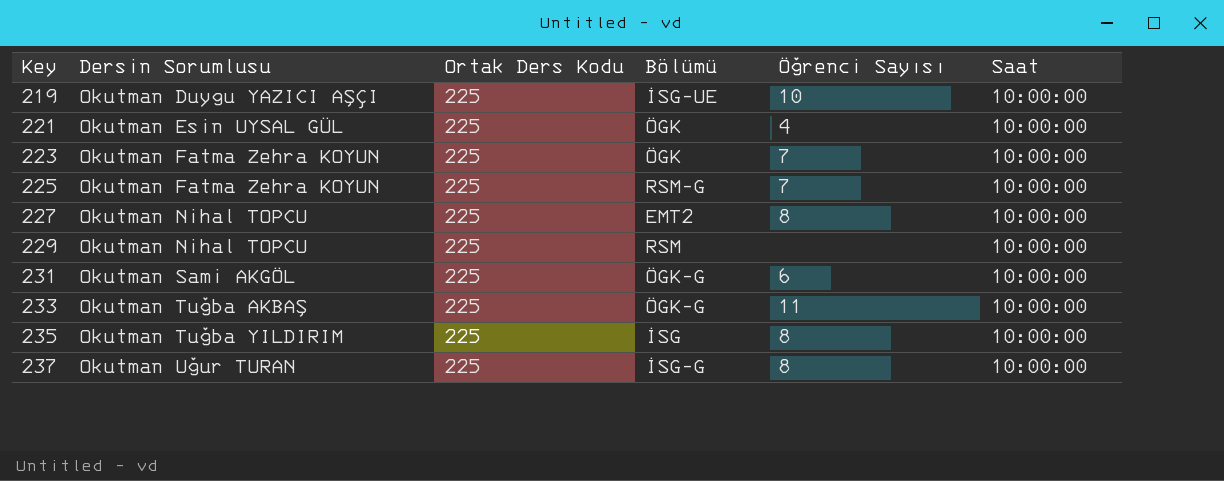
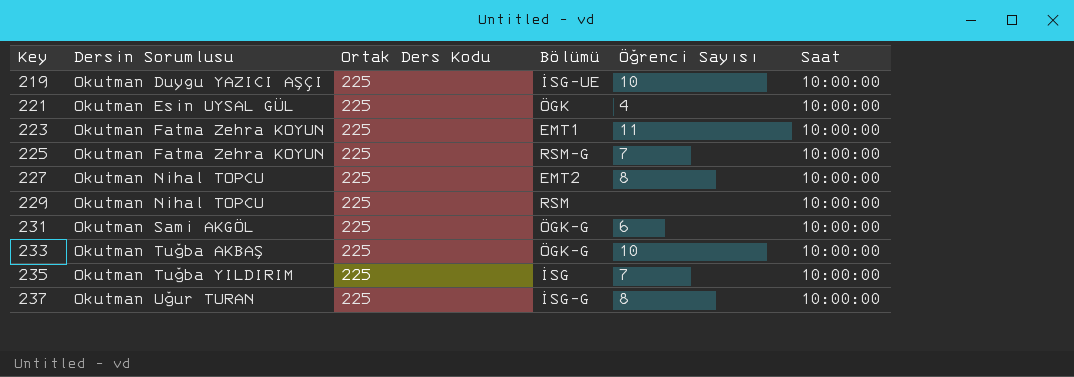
223 | Bölümü: ÖGK -> EMT1
223 | Öğrenci Sayısı: 7 -> 11
233 | Öğrenci Sayısı: 11 -> 10
235 | Öğrenci Sayısı: 8 -> 7

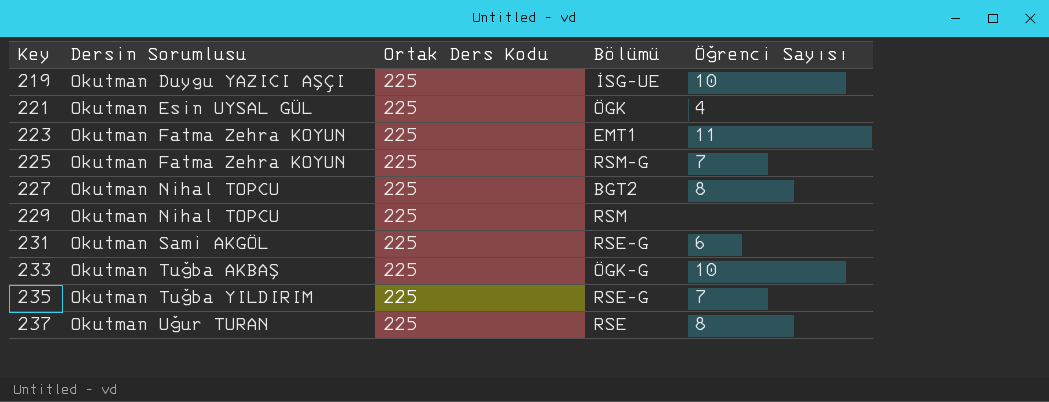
column Saat | position: 6 -> none
227 | Bölümü: EMT2 -> BGT2
231 | Bölümü: ÖGK-G -> RSE-G
235 | Bölümü: İSG -> RSE-G
237 | Bölümü: İSG-G -> RSE

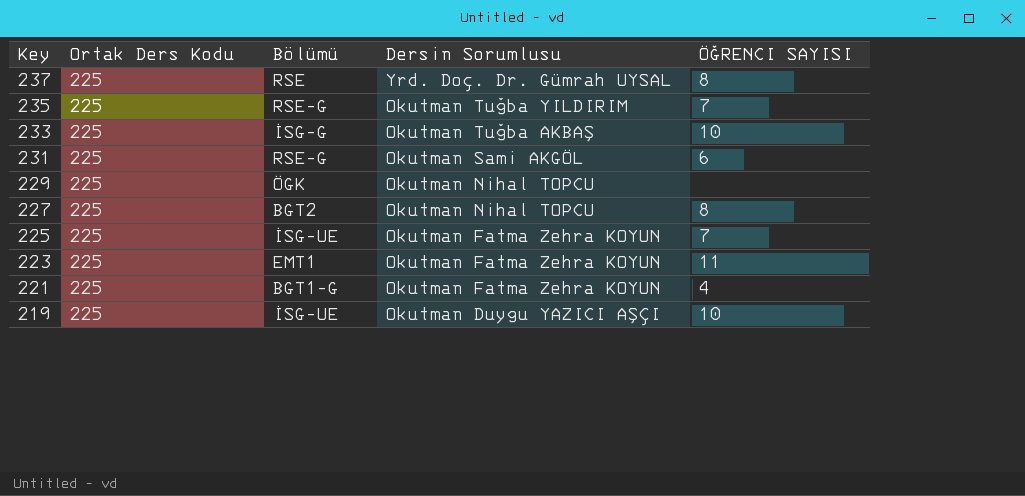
row order: Key ascending -> Key descending
column Dersin Sorumlusu | position: 2 -> 4
column name: Öğrenci Sayısı -> ÖĞRENCI SAYISI
237 | Dersin Sorumlusu: Okutman Uğur TURAN -> Yrd. Doç. Dr. Gümrah UYSAL
233 | Bölümü: ÖGK-G -> İSG-G
229 | Bölümü: RSM -> ÖGK
225 | Bölümü: RSM-G -> İSG-UE
221 | Bölümü: ÖGK -> BGT1-G
221 | Dersin Sorumlusu: Okutman Esin UYSAL GÜL -> Okutman Fatma Zehra KOYUN

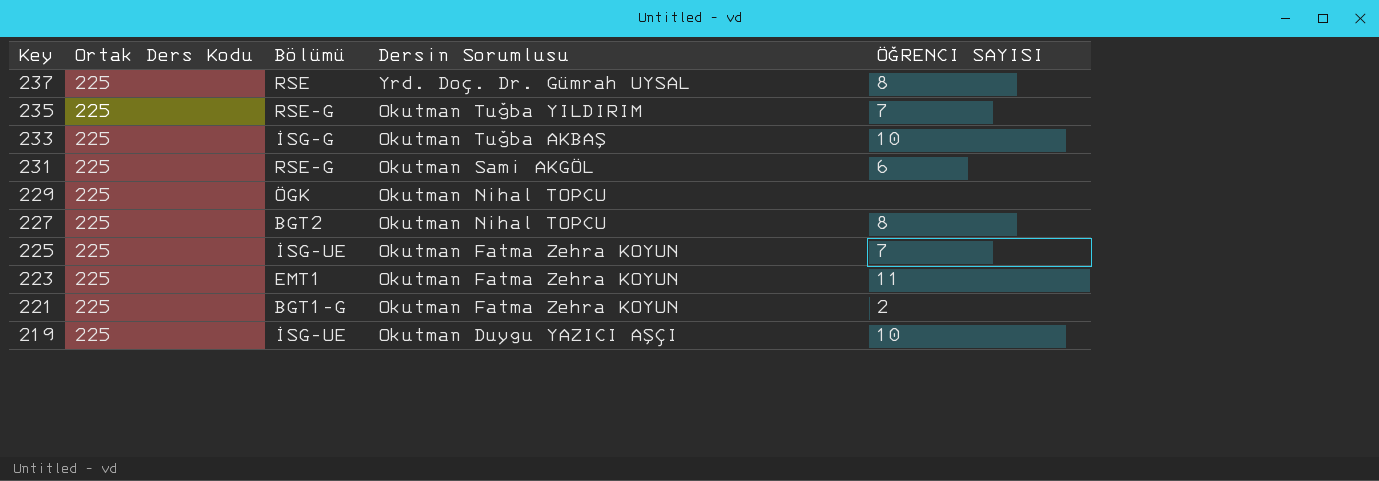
221 | ÖĞRENCI SAYISI: 4 -> 2

